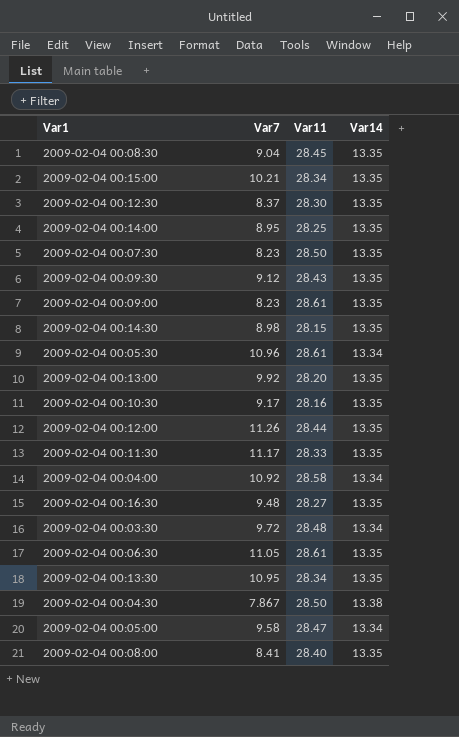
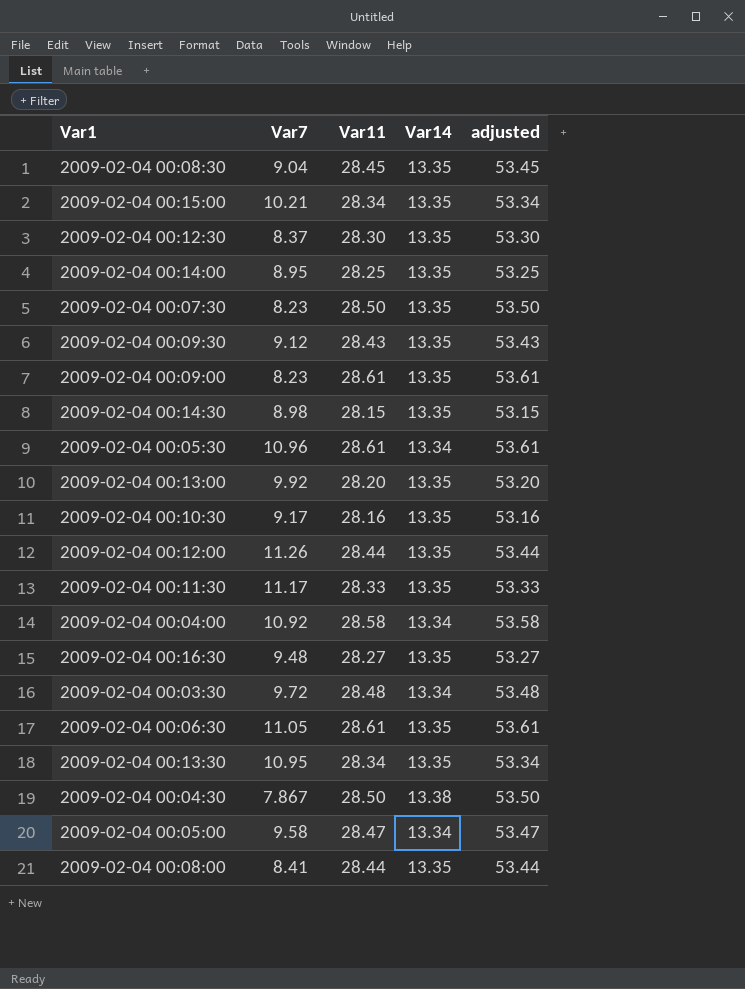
column adjusted | formula: none -> [Var11] + 25
2009-02-04 00:08:00 | Var11: 28.40 -> 28.44

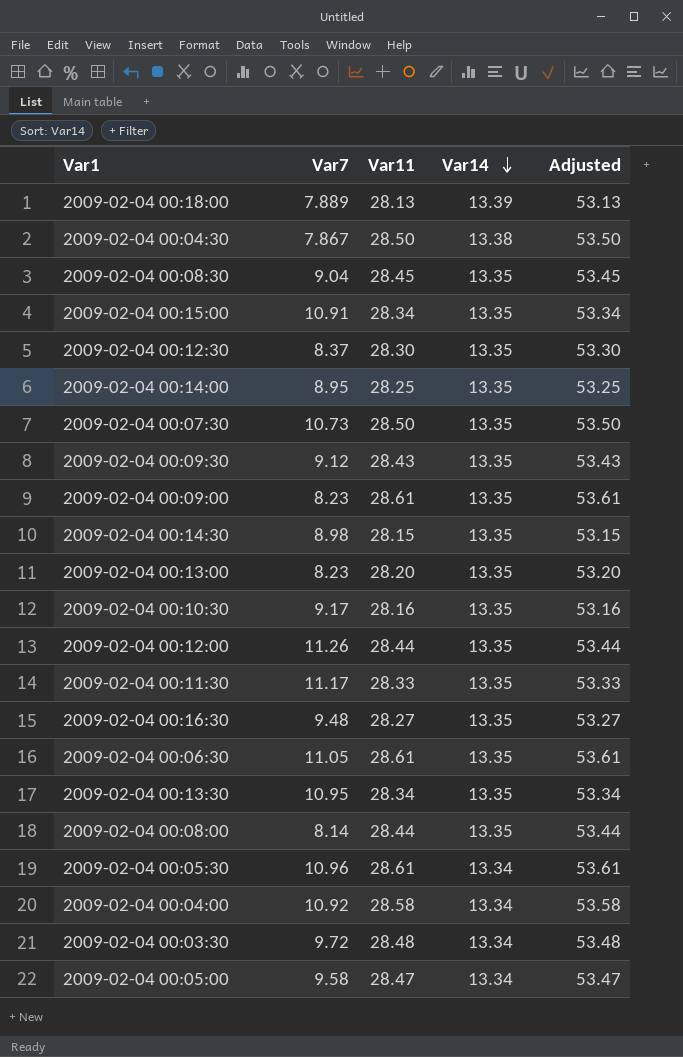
row order: none -> Var14 descending
column name: adjusted -> Adjusted
row 2009-02-04 00:18:00: none -> 7.889 | 28.13 | 13.39 | 53.13
2009-02-04 00:15:00 | Var7: 10.21 -> 10.91
2009-02-04 00:07:30 | Var7: 8.23 -> 10.73
2009-02-04 00:13:00 | Var7: 9.92 -> 8.23
2009-02-04 00:08:00 | Var7: 8.41 -> 8.14

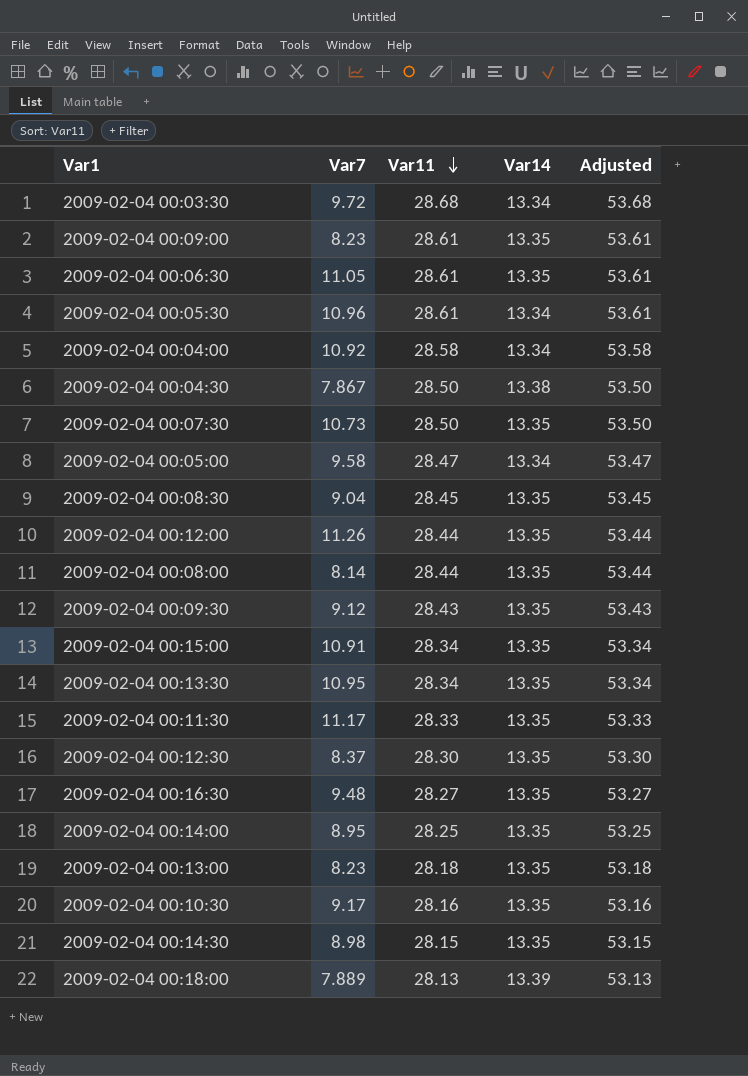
row order: Var14 descending -> Var11 descending
2009-02-04 00:03:30 | Var11: 28.48 -> 28.68
2009-02-04 00:03:30 | Adjusted: 53.48 -> 53.68
2009-02-04 00:13:00 | Var11: 28.20 -> 28.18
2009-02-04 00:13:00 | Adjusted: 53.20 -> 53.18

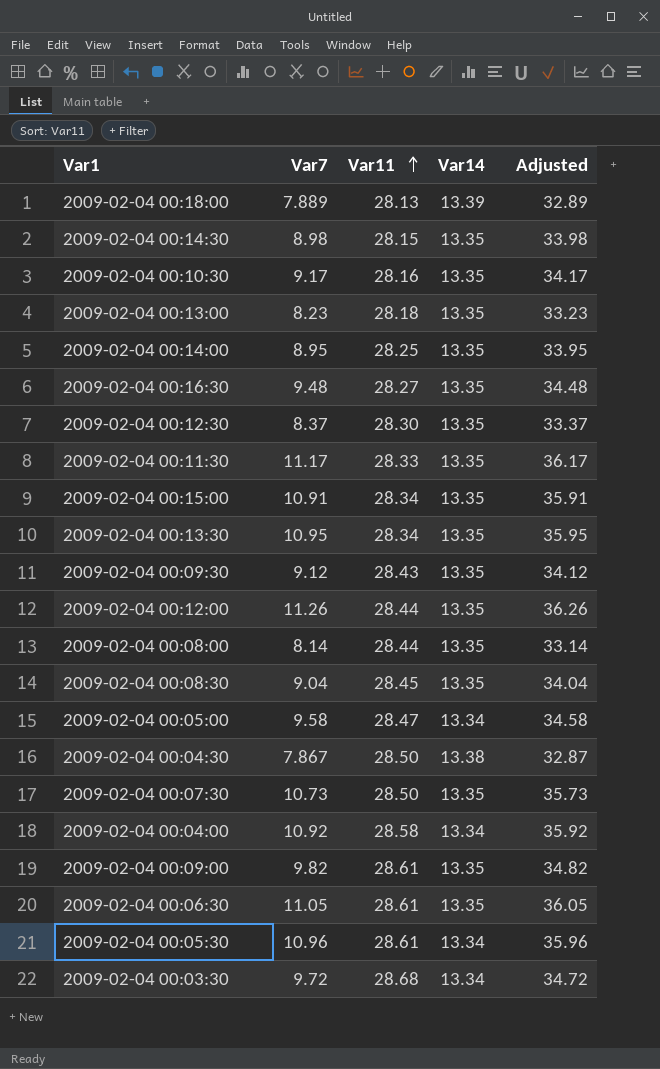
row order: Var11 descending -> Var11 ascending
column Adjusted | formula: [Var11] + 25 -> [Var7] + 25
2009-02-04 00:09:00 | Var7: 8.23 -> 9.82

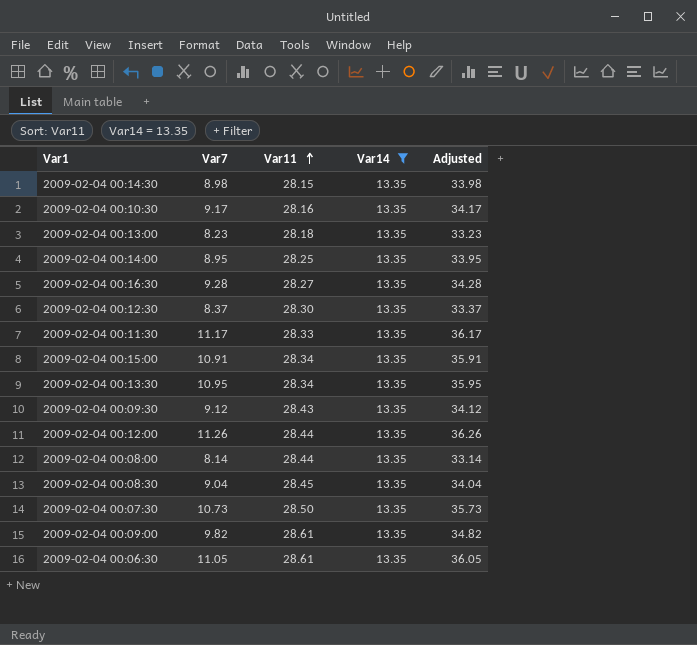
filter: none -> Var14 = 13.35
2009-02-04 00:16:30 | Var7: 9.48 -> 9.28
2009-02-04 00:16:30 | Adjusted: 34.48 -> 34.28

